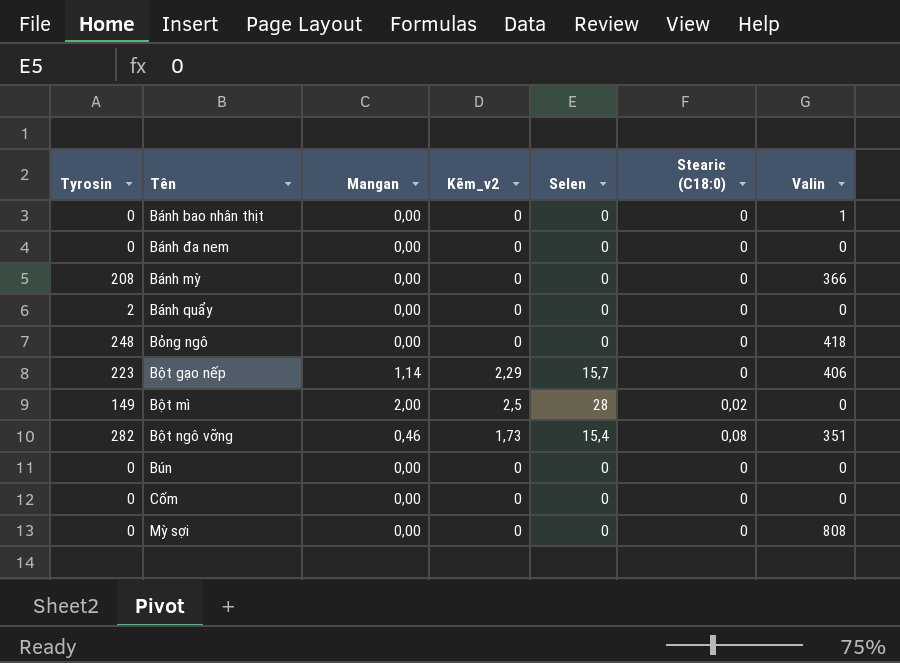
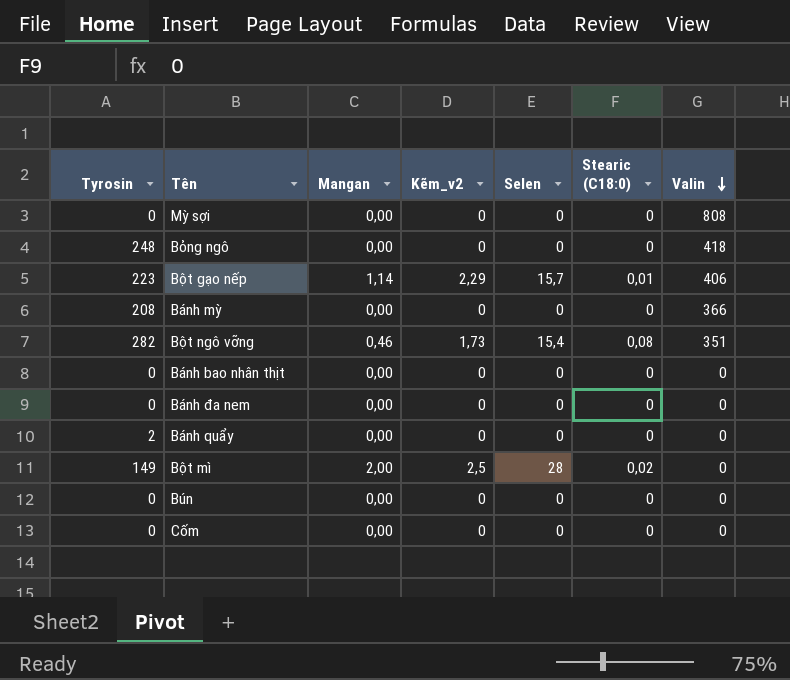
row order: none -> Valin descending
Bột gạo nếp | Stearic (C18:0): 0 -> 0,01
Bánh bao nhân thịt | Valin: 1 -> 0

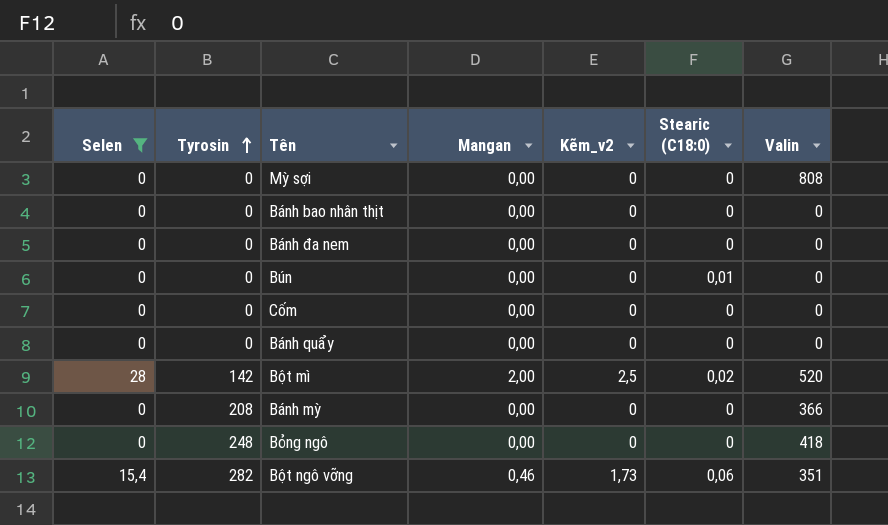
filter: none -> Selen != 15,7
row order: Valin descending -> Tyrosin ascending
column Selen | position: 5 -> 1
Bún | Stearic (C18:0): 0 -> 0,01
Bánh quẩy | Tyrosin: 2 -> 0
Bột mì | Tyrosin: 149 -> 142
Bột mì | Valin: 0 -> 520
Bột ngô vỡng | Stearic (C18:0): 0,08 -> 0,06

